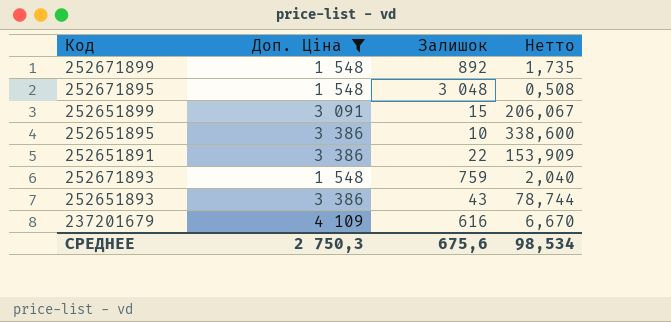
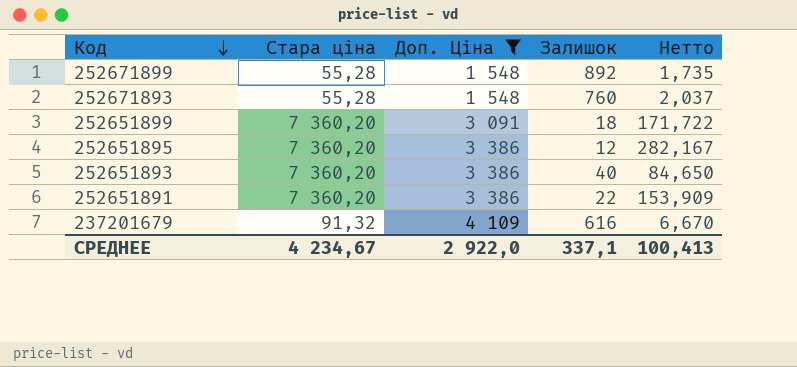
row order: none -> Код descending
column Стара ціна | position: none -> 2
row 252671895: 1 548 | 3 048 | 0,508 -> none
252671893 | Залишок: 759 -> 760
252671893 | Нетто: 2,040 -> 2,037
252651899 | Залишок: 15 -> 18
252651899 | Нетто: 206,067 -> 171,722
252651895 | Залишок: 10 -> 12
252651895 | Нетто: 338,600 -> 282,167
252651893 | Залишок: 43 -> 40
252651893 | Нетто: 78,744 -> 84,650
СРЕДНЕЕ | Доп. Ціна: 2 750,3 -> 2 922,0
СРЕДНЕЕ | Залишок: 675,6 -> 337,1
СРЕДНЕЕ | Нетто: 98,534 -> 100,413

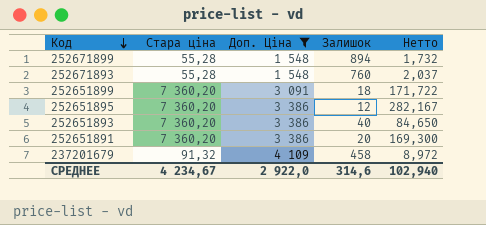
252671899 | Залишок: 892 -> 894
252671899 | Нетто: 1,735 -> 1,732
252651891 | Залишок: 22 -> 20
252651891 | Нетто: 153,909 -> 169,300
237201679 | Залишок: 616 -> 458
237201679 | Нетто: 6,670 -> 8,972
СРЕДНЕЕ | Залишок: 337,1 -> 314,6
СРЕДНЕЕ | Нетто: 100,413 -> 102,940

